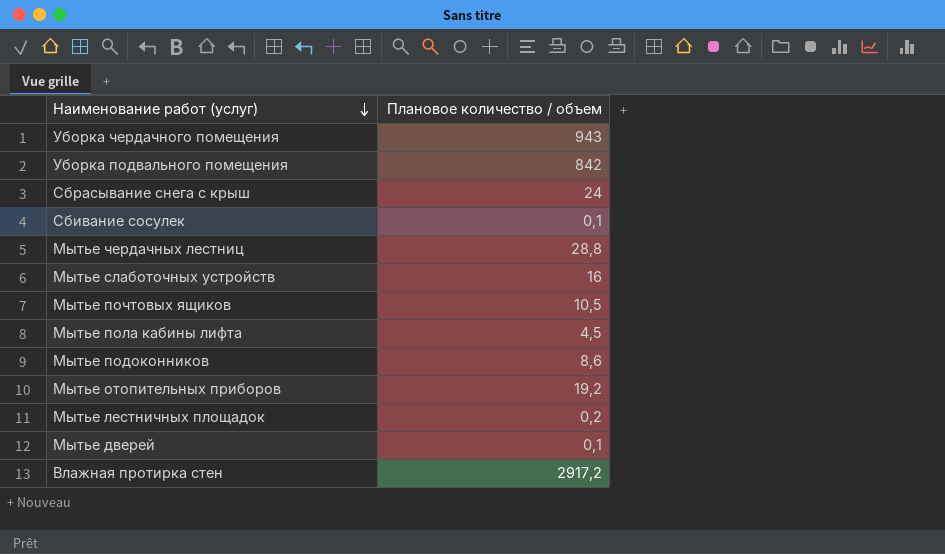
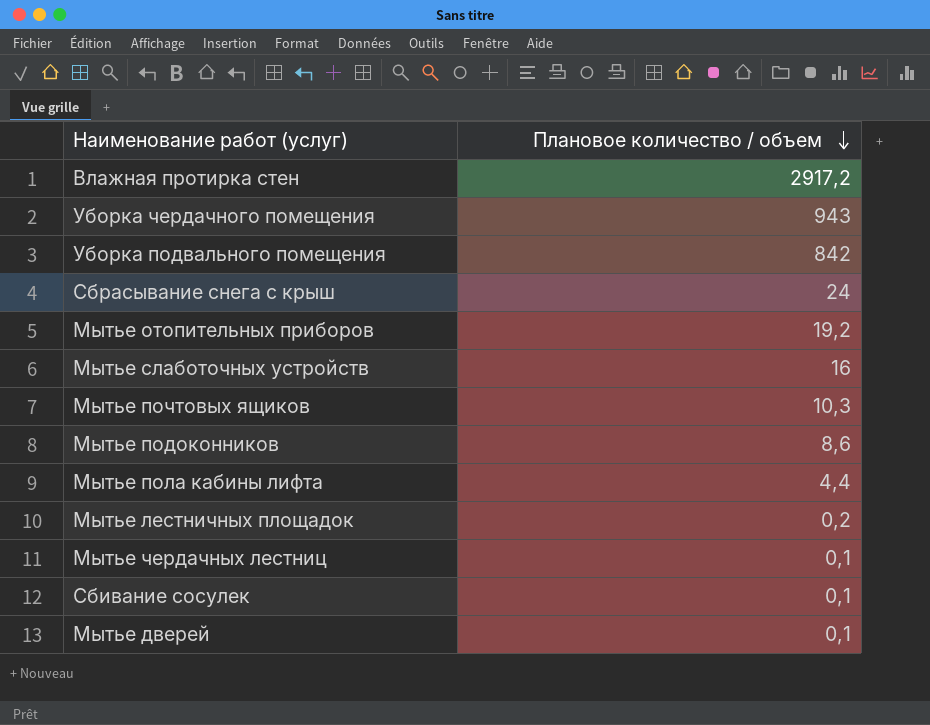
row order: Наименование работ (услуг) descending -> Плановое количество / объем descending
Мытье почтовых ящиков | Плановое количество / объем: 10,5 -> 10,3
Мытье пола кабины лифта | Плановое количество / объем: 4,5 -> 4,4
Мытье чердачных лестниц | Плановое количество / объем: 28,8 -> 0,1

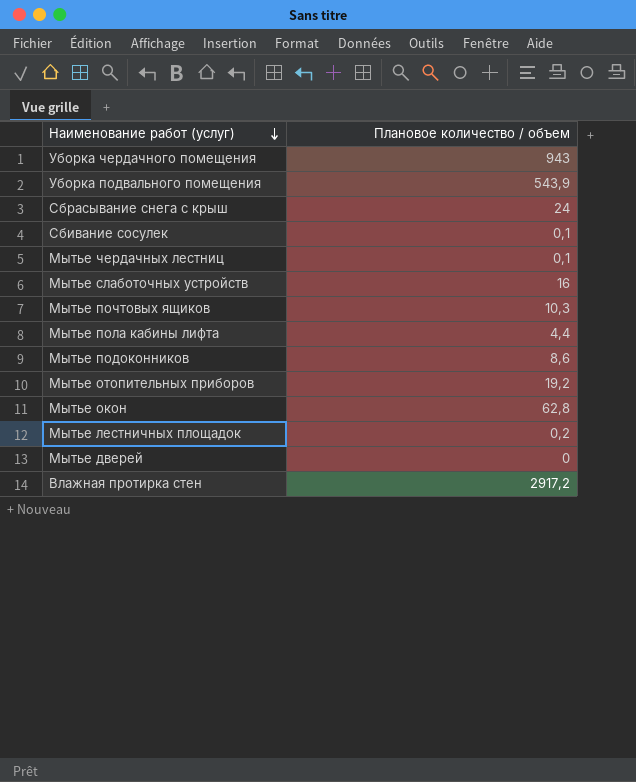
row order: Плановое количество / объем descending -> Наименование работ (услуг) descending
Уборка подвального помещения | Плановое количество / объем: 842 -> 543,9
row Мытье окон: none -> 62,8
Мытье дверей | Плановое количество / объем: 0,1 -> 0

